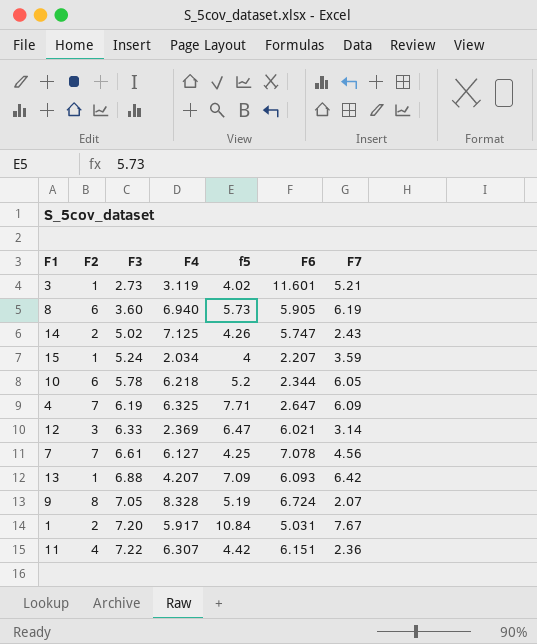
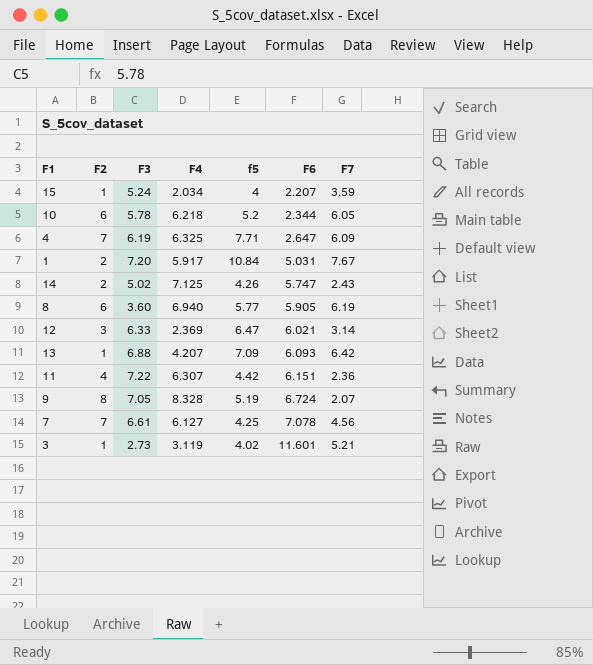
row order: F3 ascending -> F6 ascending
8 | f5: 5.73 -> 5.77

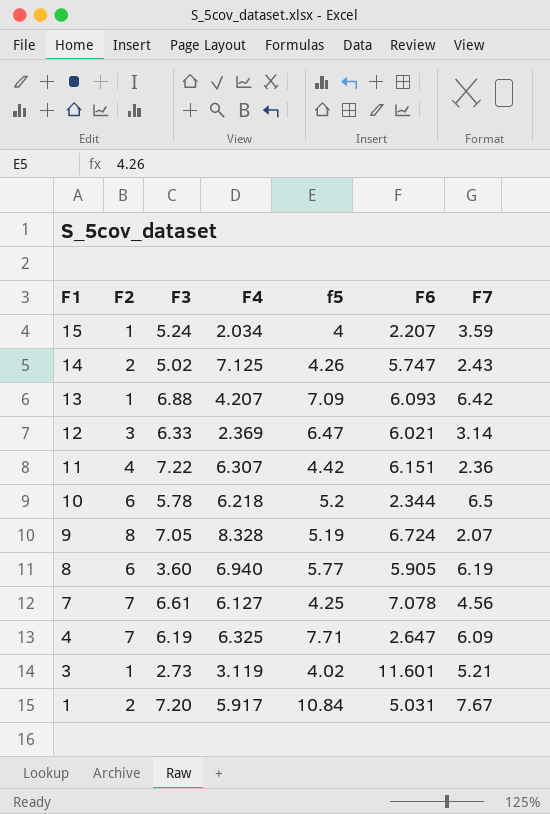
row order: F6 ascending -> F1 descending
10 | F7: 6.05 -> 6.5

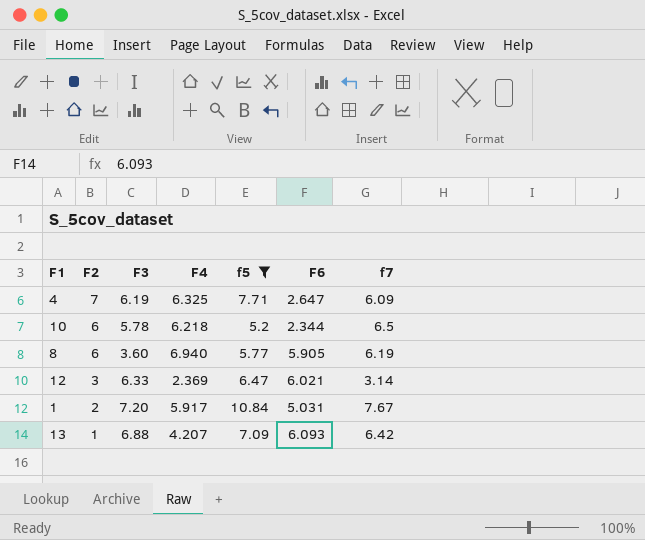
filter: none -> f5 >= 5.2
row order: F1 descending -> F2 descending
column name: F7 -> f7

